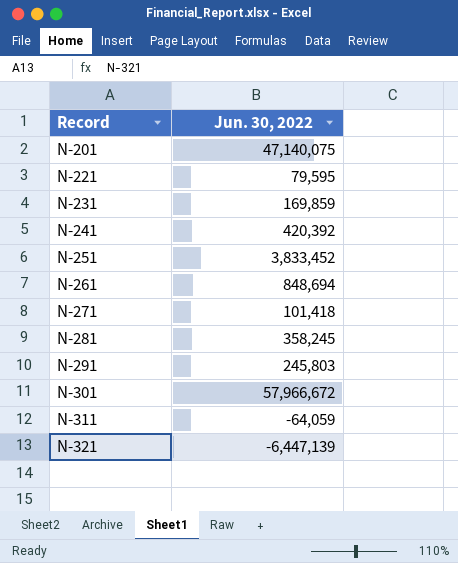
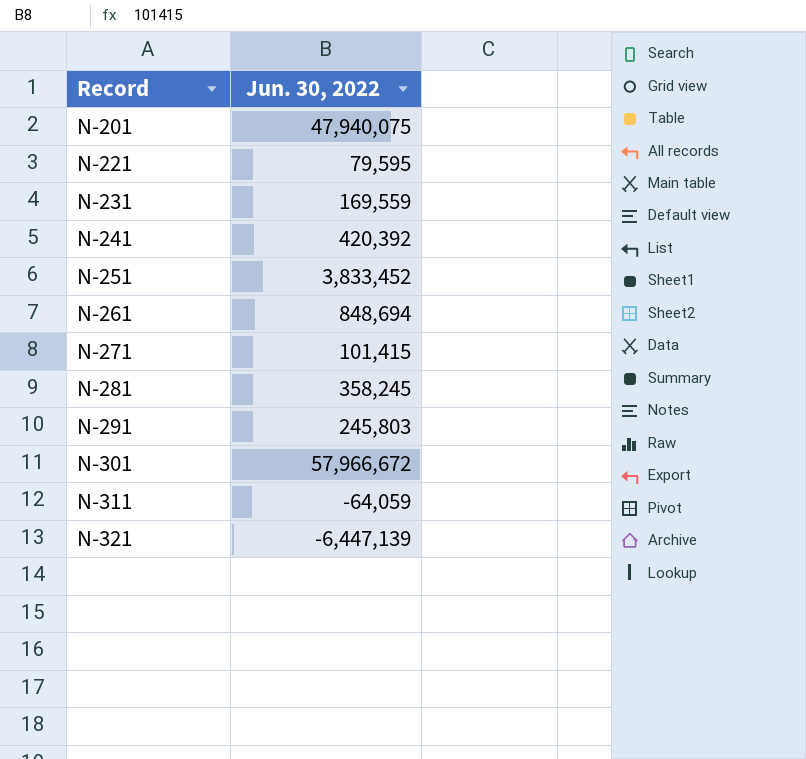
N-201 | Jun. 30, 2022: 47,140,075 -> 47,940,075
N-231 | Jun. 30, 2022: 169,859 -> 169,559
N-271 | Jun. 30, 2022: 101,418 -> 101,415

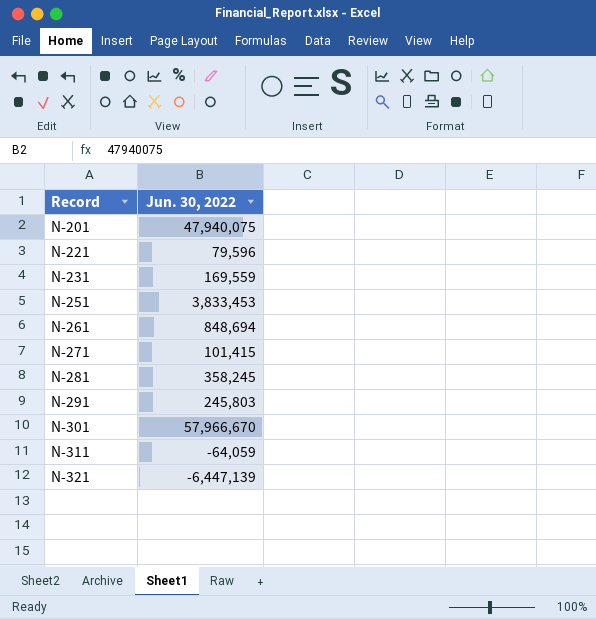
row N-241: 420,392 -> none
N-221 | Jun. 30, 2022: 79,595 -> 79,596
N-251 | Jun. 30, 2022: 3,833,452 -> 3,833,453
N-301 | Jun. 30, 2022: 57,966,672 -> 57,966,670

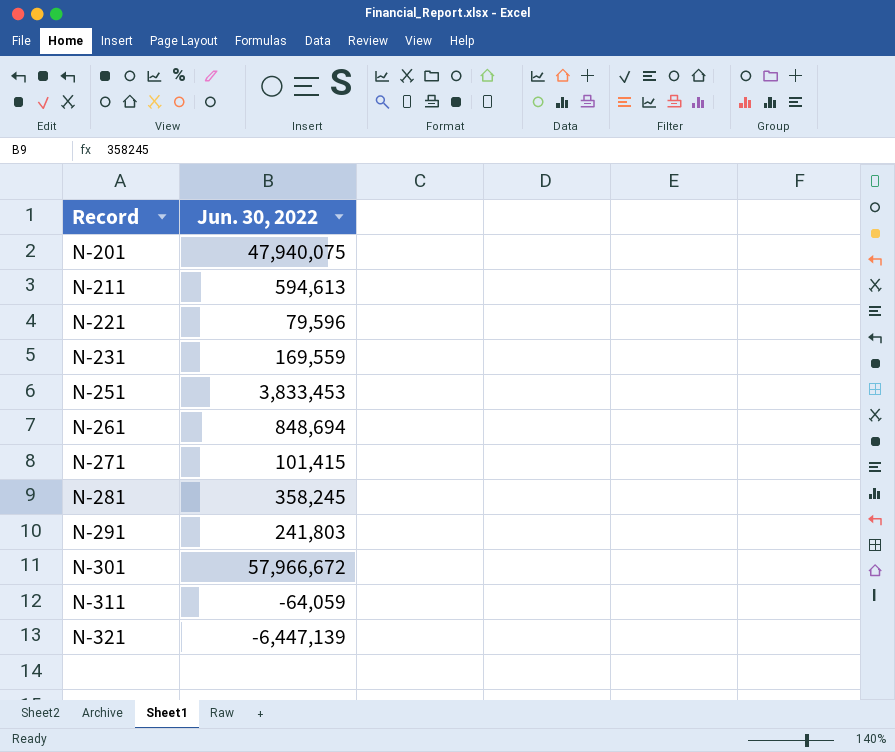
row N-211: none -> 594,613
N-291 | Jun. 30, 2022: 245,803 -> 241,803
N-301 | Jun. 30, 2022: 57,966,670 -> 57,966,672

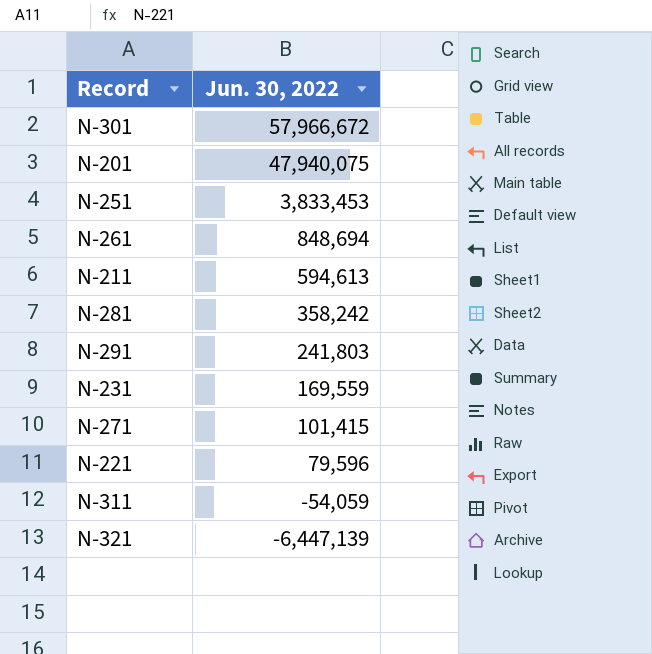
row order: Record ascending -> Jun. 30, 2022 descending
N-281 | Jun. 30, 2022: 358,245 -> 358,242
N-311 | Jun. 30, 2022: -64,059 -> -54,059

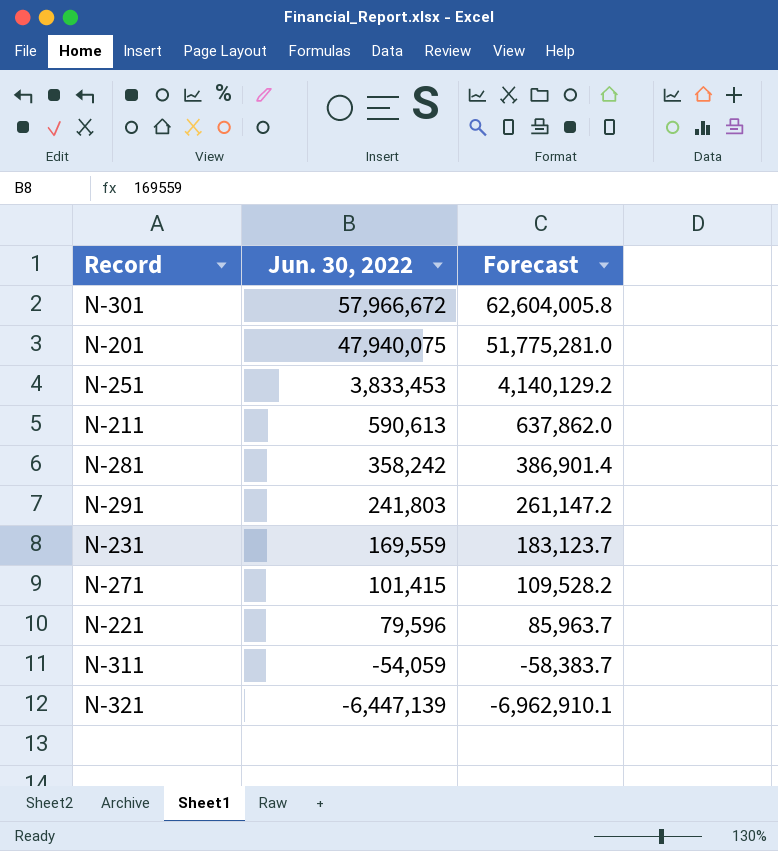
column Forecast | formula: none -> [Jun. 30, 2022] * 1.08
row N-261: 848,694 -> none
N-211 | Jun. 30, 2022: 594,613 -> 590,613

